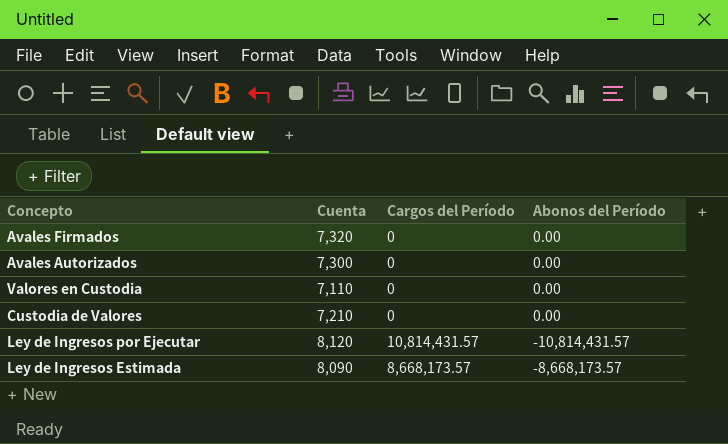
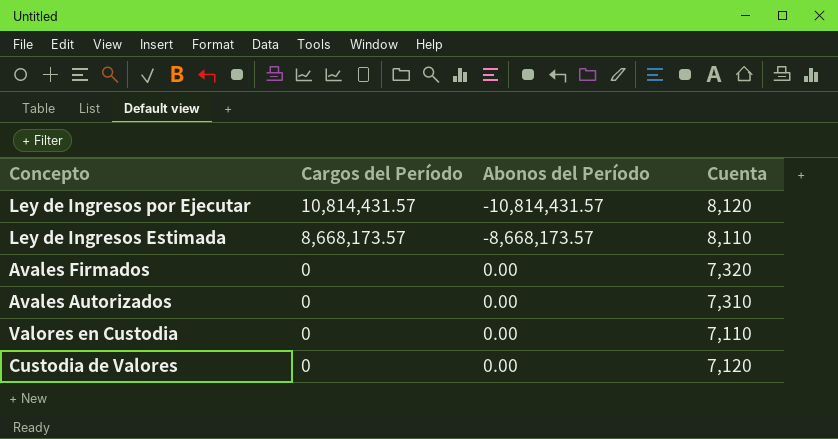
row order: none -> Cargos del Período descending
column Cuenta | position: 2 -> 4
Ley de Ingresos Estimada | Cuenta: 8,090 -> 8,110
Avales Autorizados | Cuenta: 7,300 -> 7,310
Custodia de Valores | Cuenta: 7,210 -> 7,120

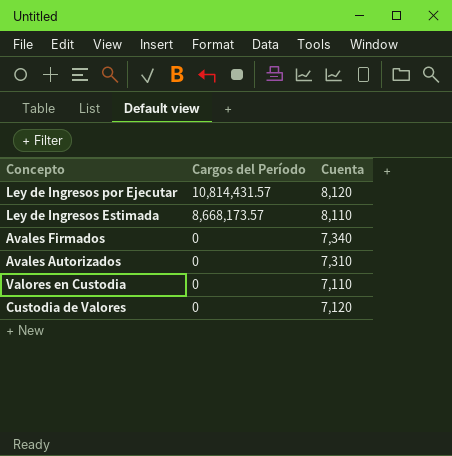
column Abonos del Período | position: 3 -> none
Avales Firmados | Cuenta: 7,320 -> 7,340

